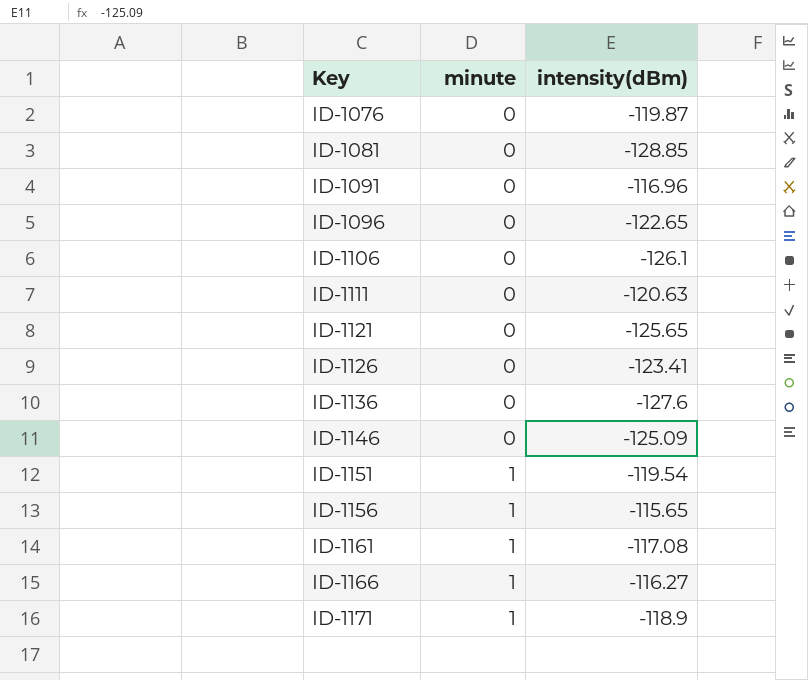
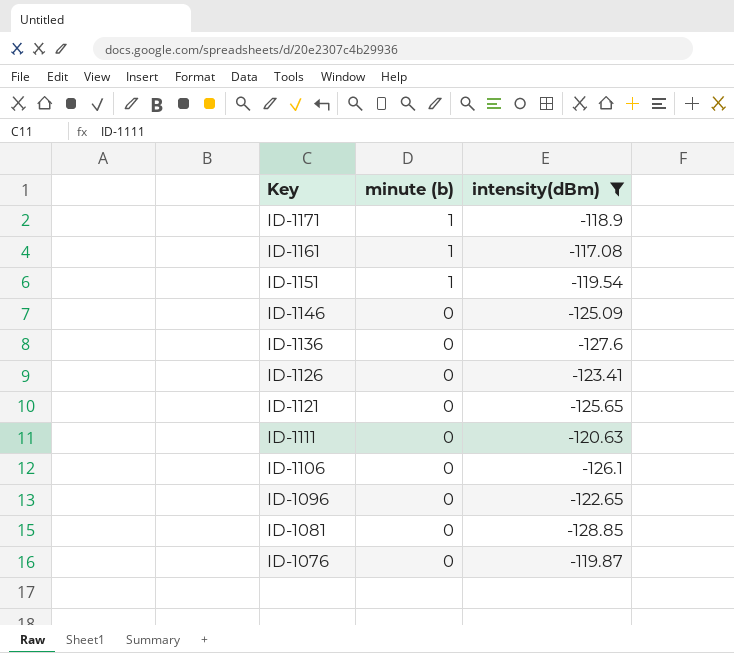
filter: none -> intensity(dBm) <= -117.08
row order: Key ascending -> Key descending
column name: minute -> minute (b)

